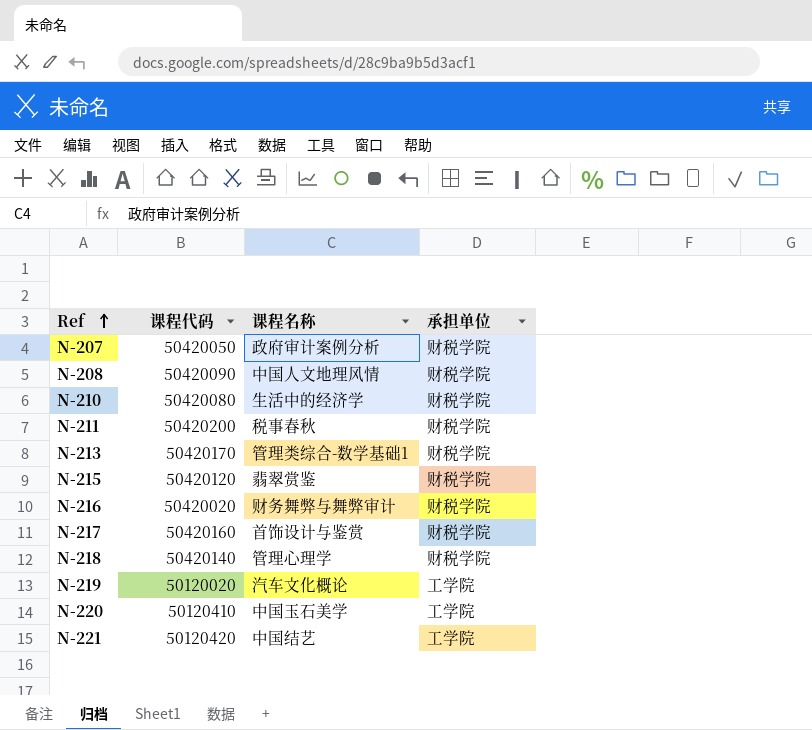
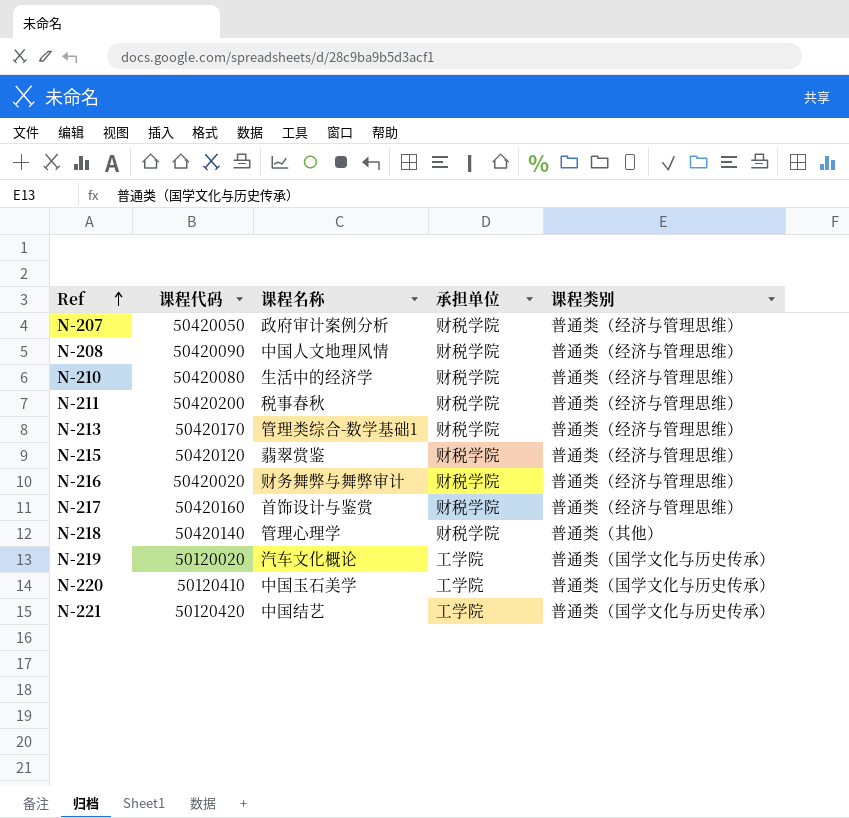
column 课程类别 | position: none -> 5

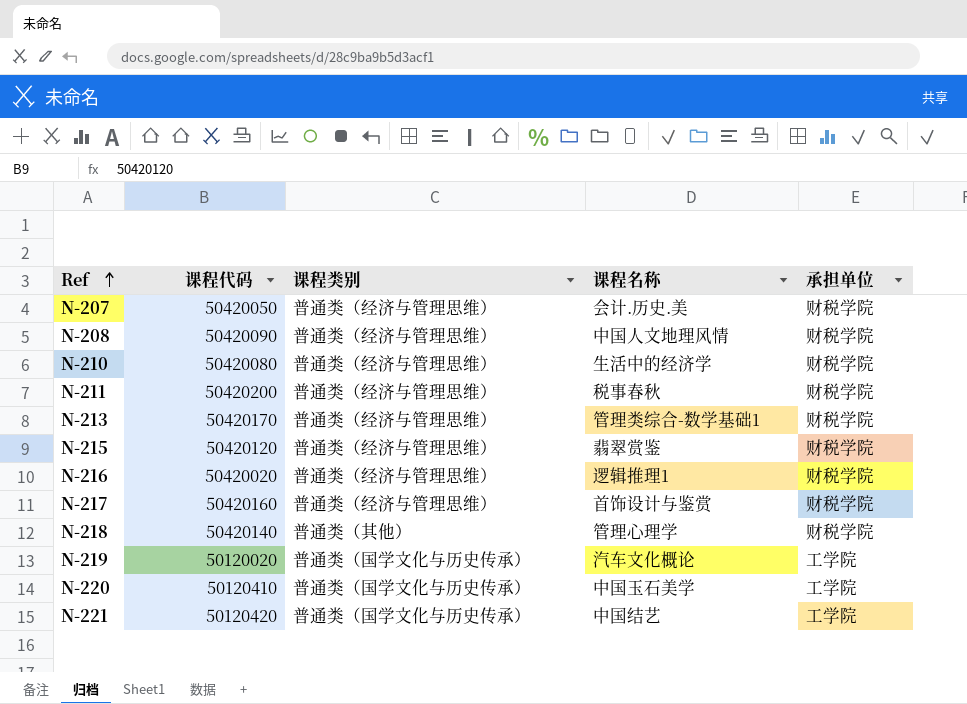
column 课程类别 | position: 5 -> 3
N-207 | 课程名称: 政府审计案例分析 -> 会计.历史.美
N-216 | 课程名称: 财务舞弊与舞弊审计 -> 逻辑推理1

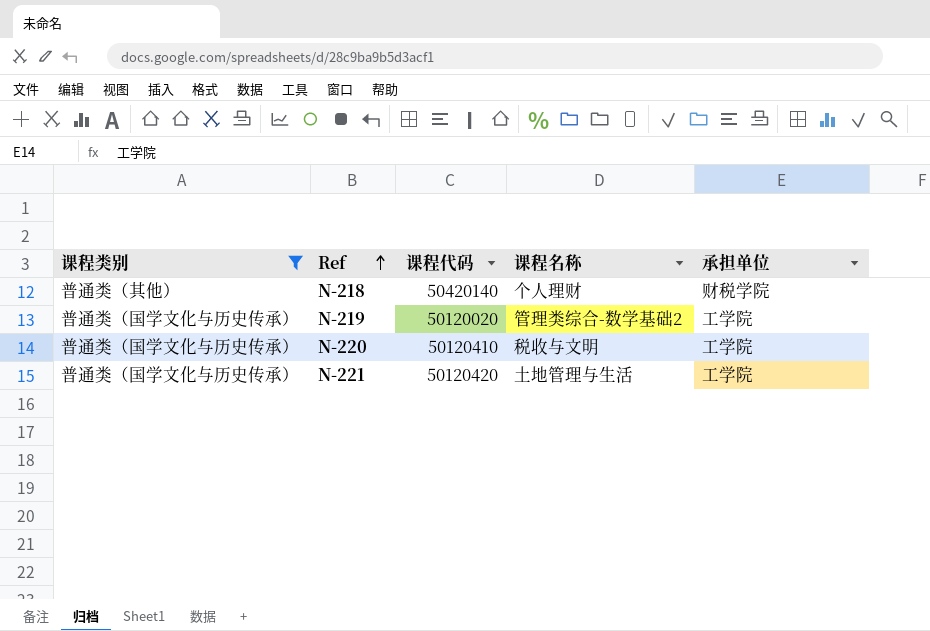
filter: none -> 课程类别 != 普通类（经济与管理思维）
column 课程类别 | position: 3 -> 1
N-218 | 课程名称: 管理心理学 -> 个人理财
N-219 | 课程名称: 汽车文化概论 -> 管理类综合-数学基础2
N-220 | 课程名称: 中国玉石美学 -> 税收与文明
N-221 | 课程名称: 中国结艺 -> 土地管理与生活

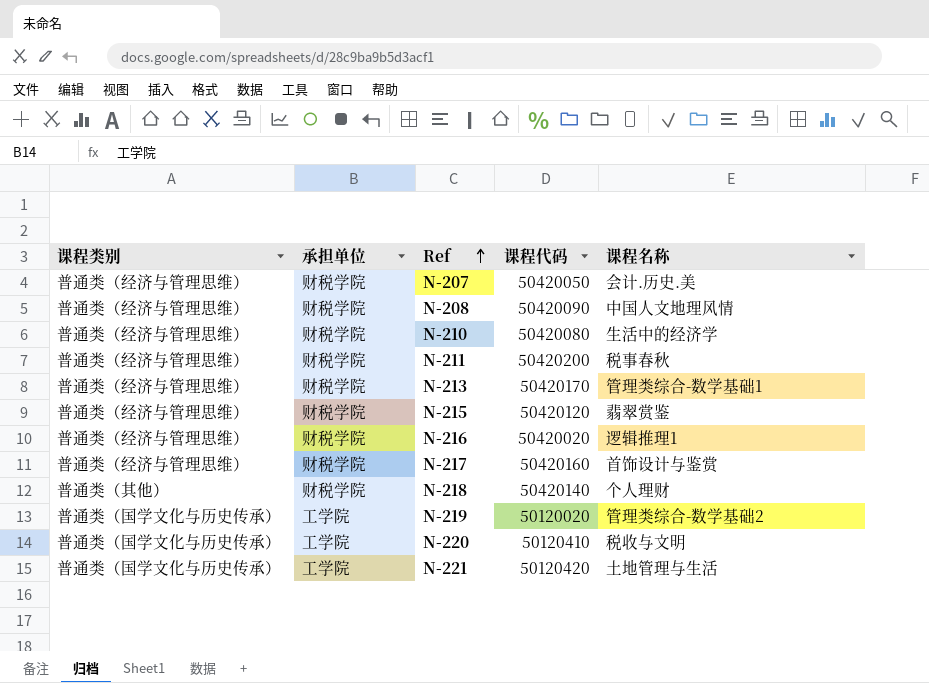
filter: 课程类别 != 普通类（经济与管理思维） -> none
column 承担单位 | position: 5 -> 2

